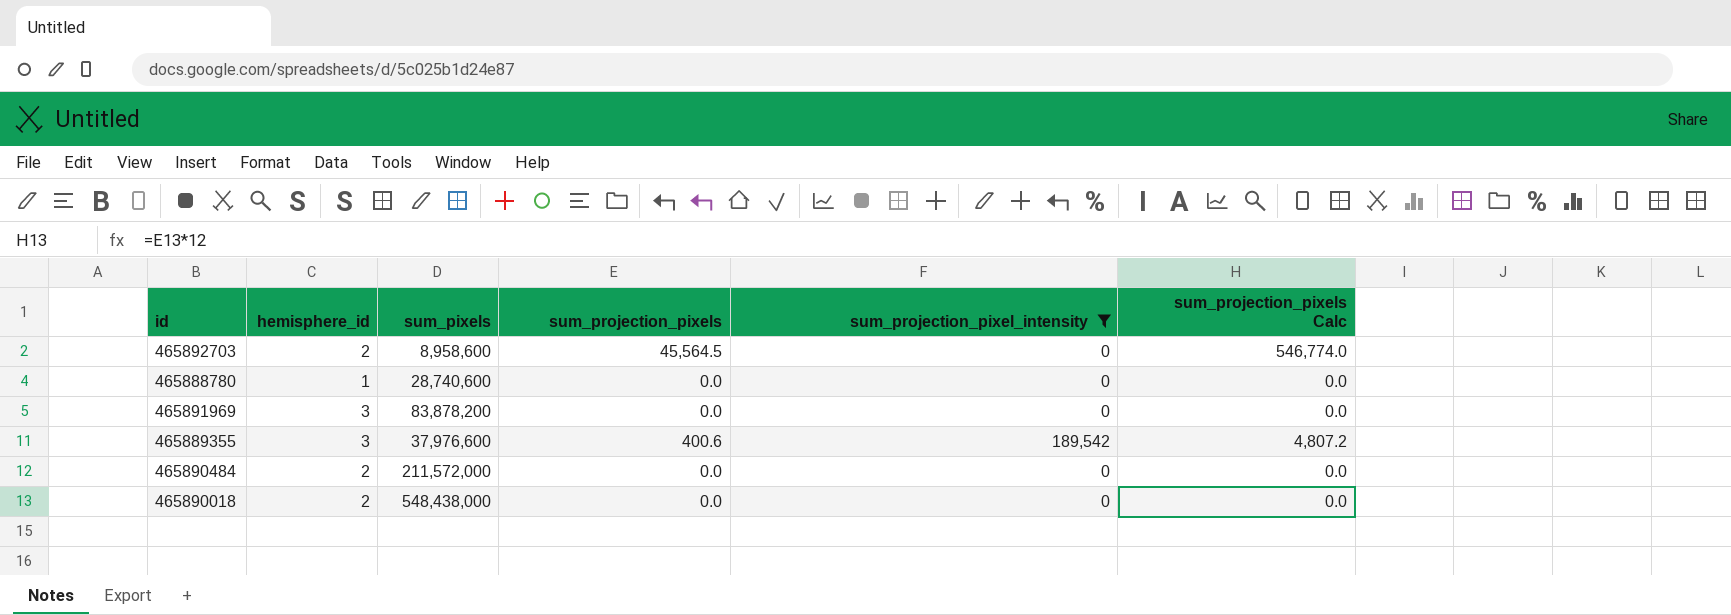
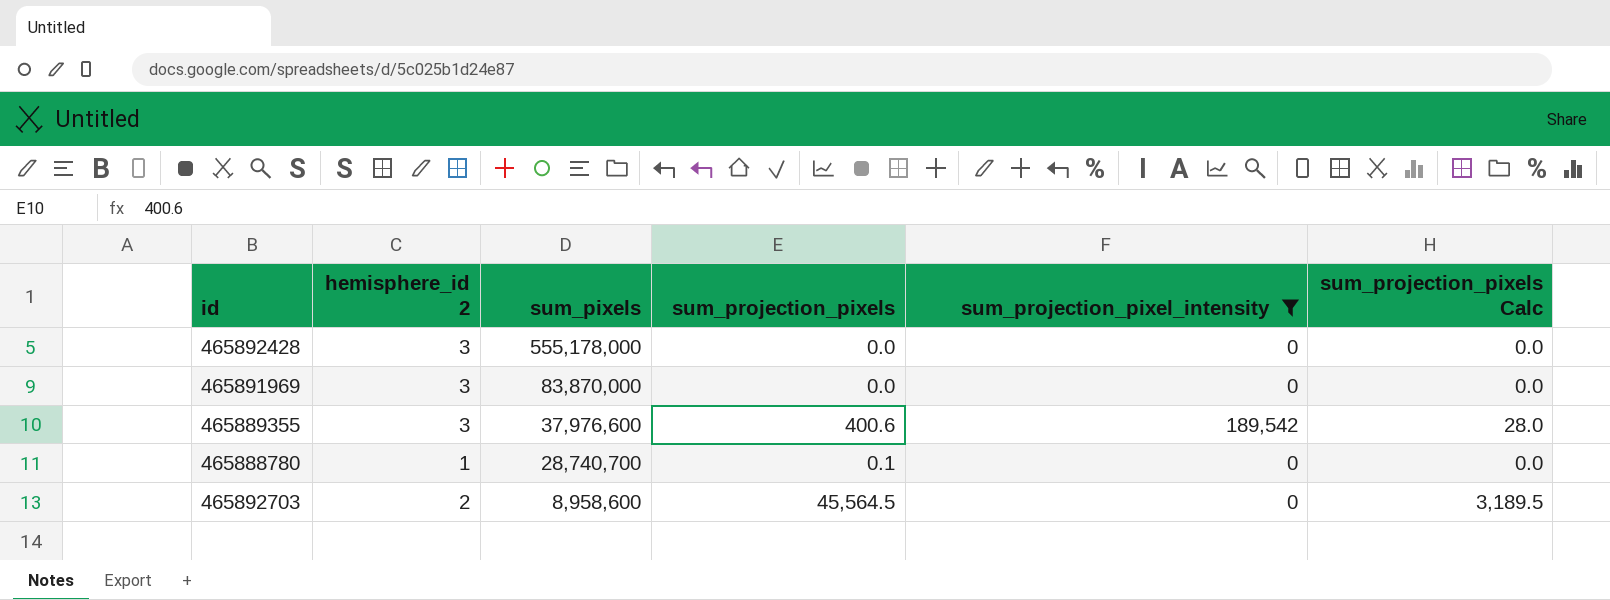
row order: none -> sum_pixels descending
column name: hemisphere_id -> hemisphere_id 2
column sum_projection_pixels Calc | formula: [sum_projection_pixels] * 12 -> [sum_projection_pixels] * 0.07
row 465890484: 2 | 211,572,000 | 0.0 | 0 | 0.0 -> none
row 465890018: 2 | 548,438,000 | 0.0 | 0 | 0.0 -> none
row 465892428: none -> 3 | 555,178,000 | 0.0 | 0 | 0.0
465891969 | sum_pixels: 83,878,200 -> 83,870,000
465888780 | sum_pixels: 28,740,600 -> 28,740,700
465888780 | sum_projection_pixels: 0.0 -> 0.1

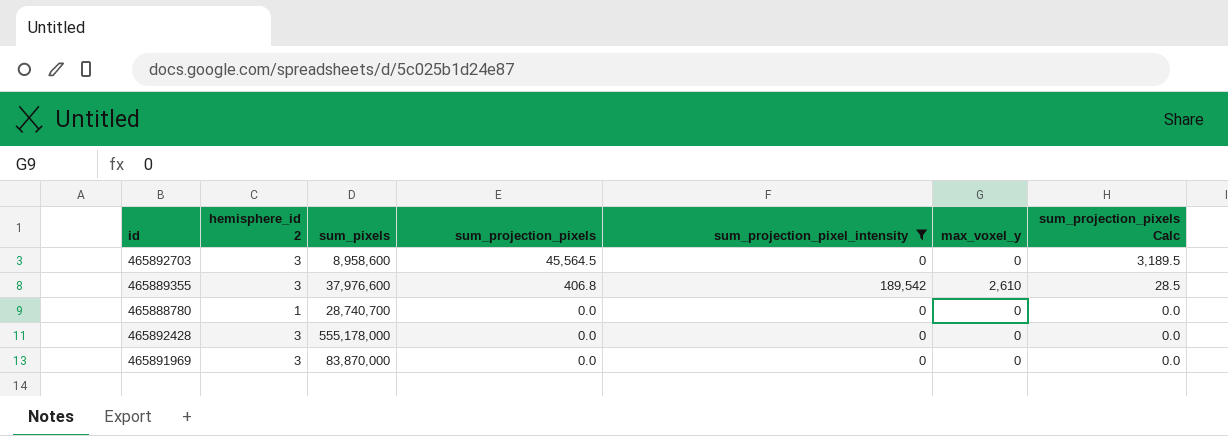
row order: sum_pixels descending -> sum_projection_pixels descending
column max_voxel_y | position: none -> 6
465892703 | hemisphere_id 2: 2 -> 3
465889355 | sum_projection_pixels: 400.6 -> 406.8
465889355 | sum_projection_pixels Calc: 28.0 -> 28.5
465888780 | sum_projection_pixels: 0.1 -> 0.0

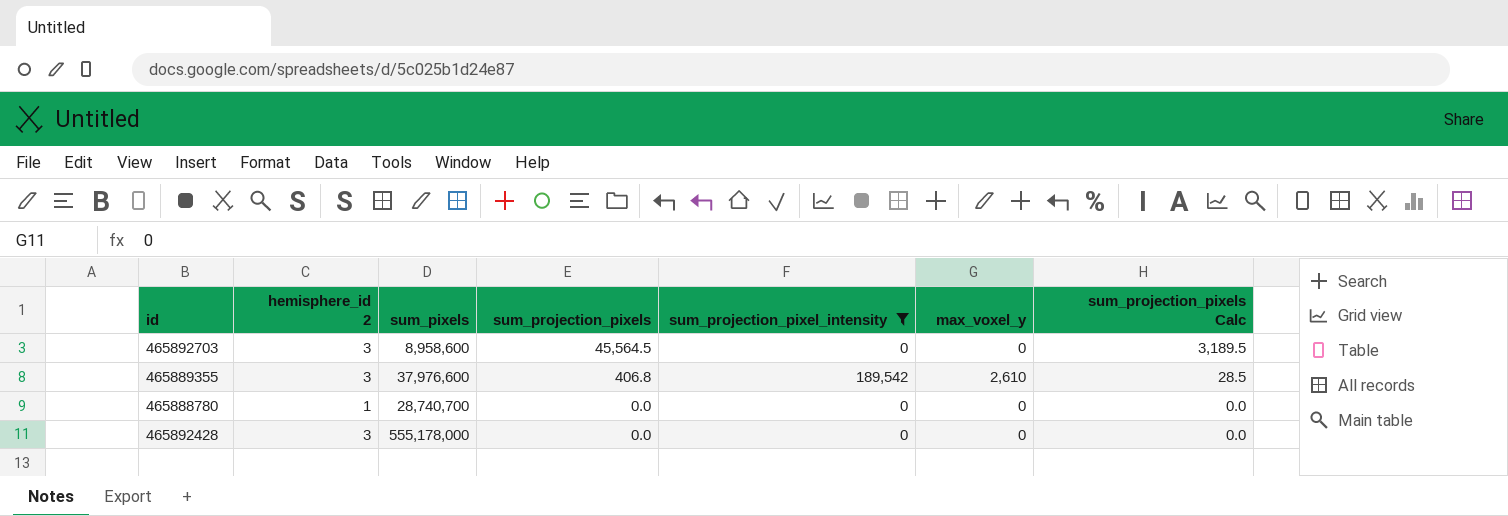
row 465891969: 3 | 83,870,000 | 0.0 | 0 | 0 | 0.0 -> none

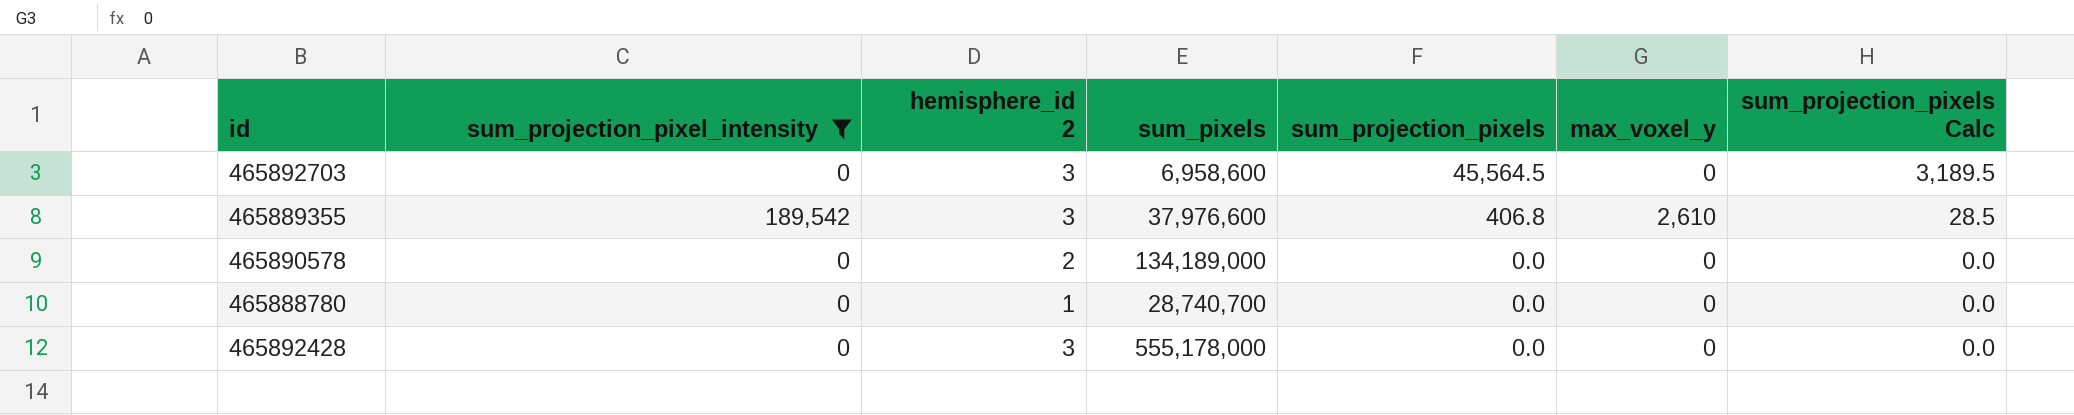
column sum_projection_pixel_intensity | position: 5 -> 2
465892703 | sum_pixels: 8,958,600 -> 6,958,600
row 465890578: none -> 0 | 2 | 134,189,000 | 0.0 | 0 | 0.0

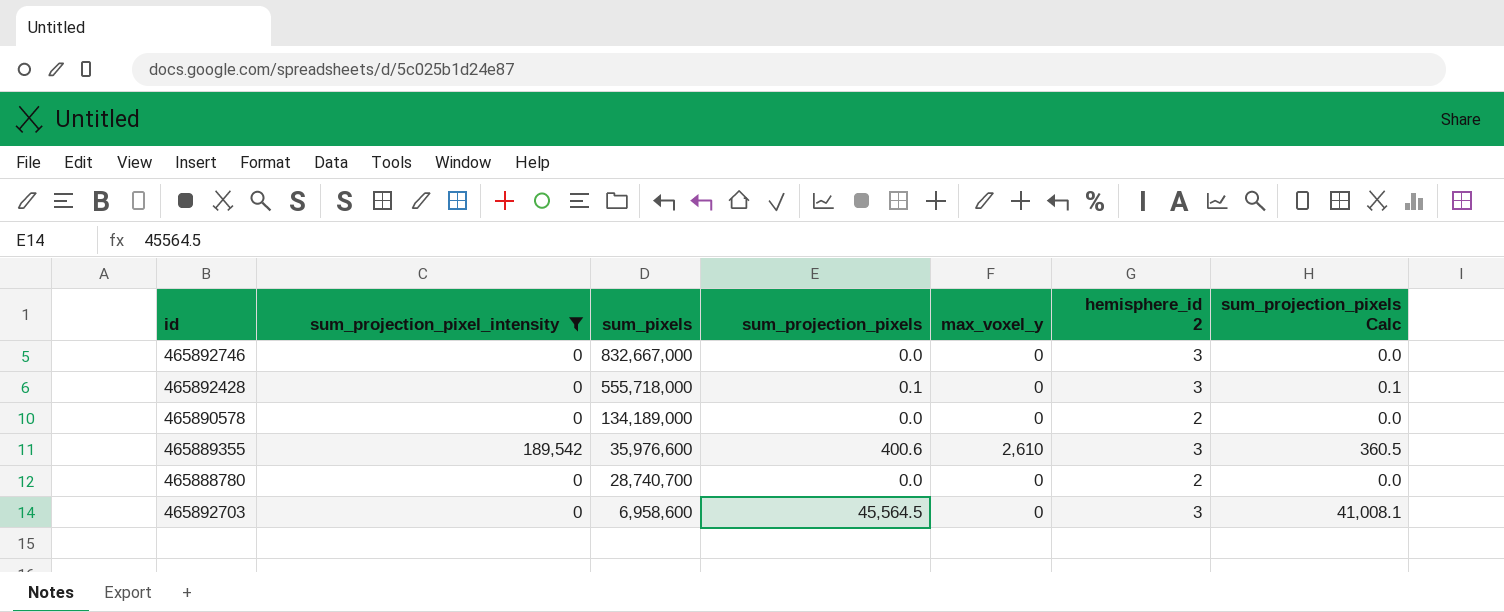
row order: sum_projection_pixels descending -> sum_pixels descending
column hemisphere_id 2 | position: 3 -> 6
column sum_projection_pixels Calc | formula: [sum_projection_pixels] * 0.07 -> [sum_projection_pixels] * 0.9
row 465892746: none -> 0 | 832,667,000 | 0.0 | 0 | 3 | 0.0
465892428 | sum_pixels: 555,178,000 -> 555,718,000
465892428 | sum_projection_pixels: 0.0 -> 0.1
465889355 | sum_pixels: 37,976,600 -> 35,976,600
465889355 | sum_projection_pixels: 406.8 -> 400.6
465888780 | hemisphere_id 2: 1 -> 2

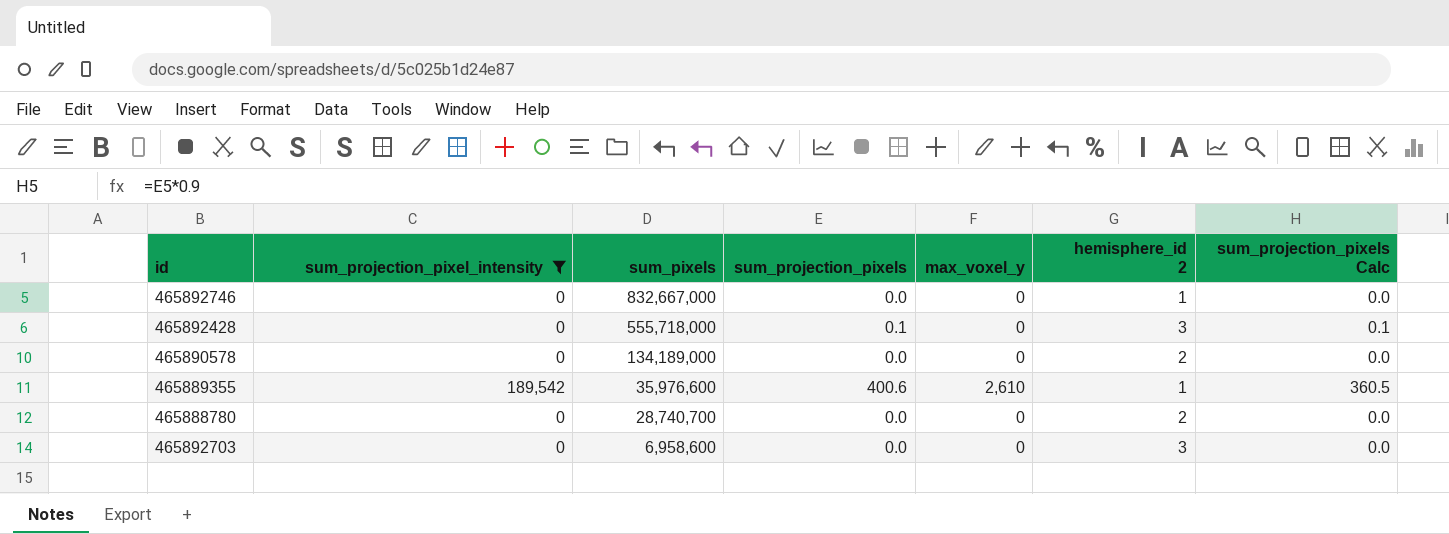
465892746 | hemisphere_id 2: 3 -> 1
465889355 | hemisphere_id 2: 3 -> 1
465892703 | sum_projection_pixels: 45,564.5 -> 0.0
465892703 | sum_projection_pixels Calc: 41,008.1 -> 0.0

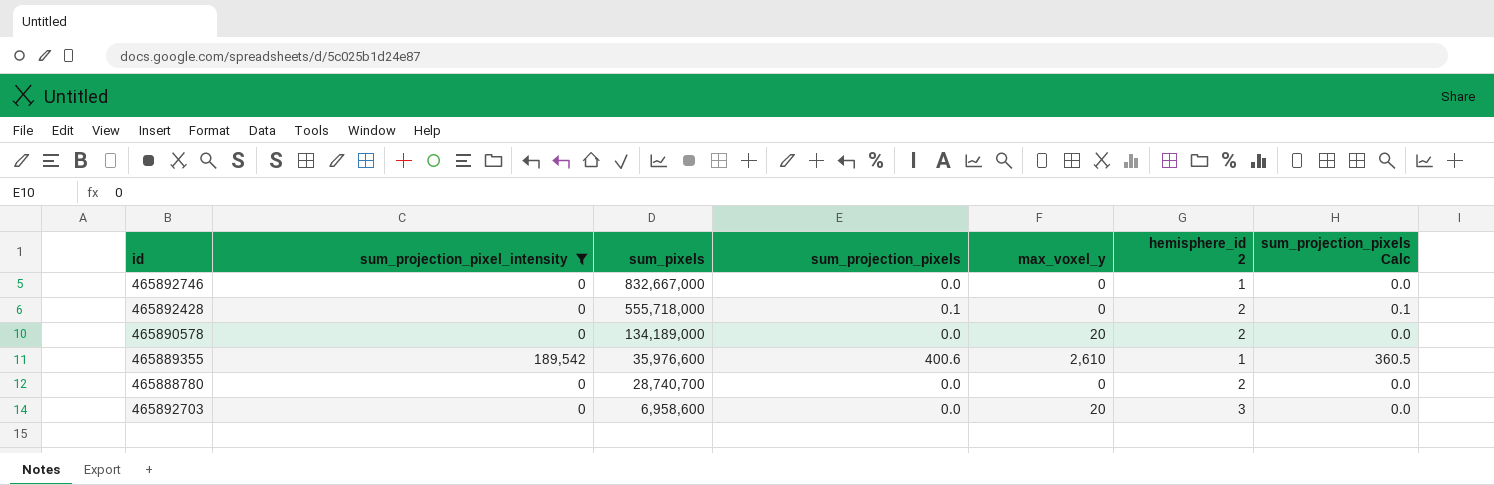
465892428 | hemisphere_id 2: 3 -> 2
465890578 | max_voxel_y: 0 -> 20
465892703 | max_voxel_y: 0 -> 20

